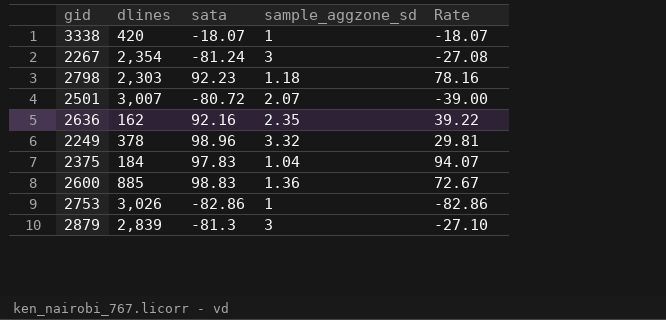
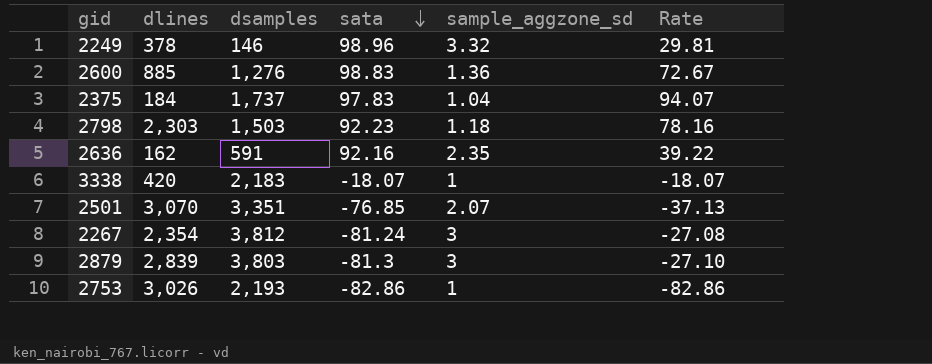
row order: none -> sata descending
column dsamples | position: none -> 3
2501 | dlines: 3,007 -> 3,070
2501 | sata: -80.72 -> -76.85
2501 | Rate: -39.00 -> -37.13

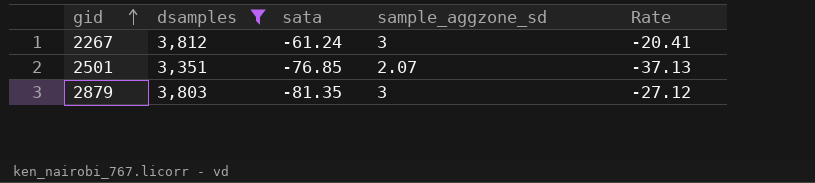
filter: none -> dsamples >= 3,351
row order: sata descending -> gid ascending
column dlines | position: 2 -> none
2267 | sata: -81.24 -> -61.24
2267 | Rate: -27.08 -> -20.41
2879 | sata: -81.3 -> -81.35
2879 | Rate: -27.10 -> -27.12

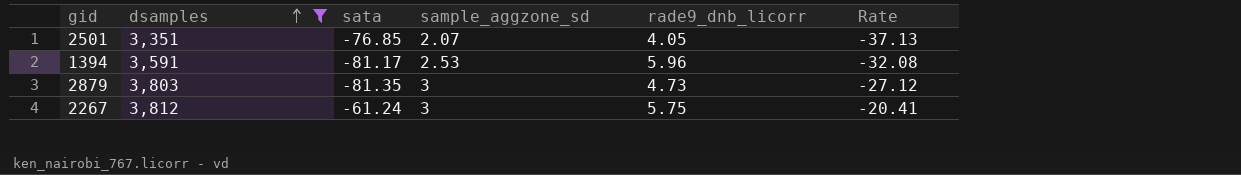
row order: gid ascending -> dsamples ascending
column rade9_dnb_licorr | position: none -> 5
row 1394: none -> 3,591 | -81.17 | 2.53 | 5.96 | -32.08

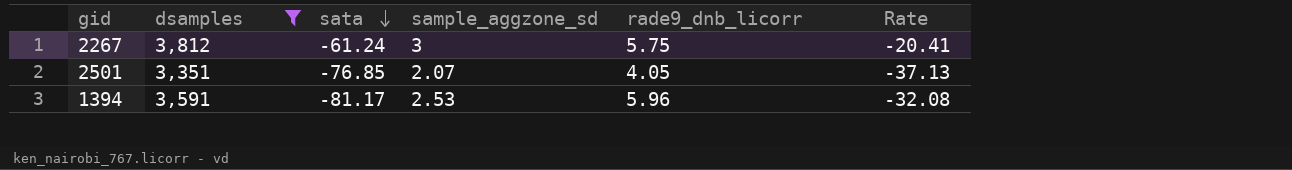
row order: dsamples ascending -> sata descending
row 2879: 3,803 | -81.35 | 3 | 4.73 | -27.12 -> none

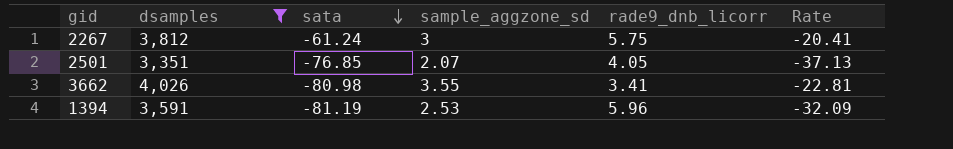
row 3662: none -> 4,026 | -80.98 | 3.55 | 3.41 | -22.81
1394 | sata: -81.17 -> -81.19
1394 | Rate: -32.08 -> -32.09

